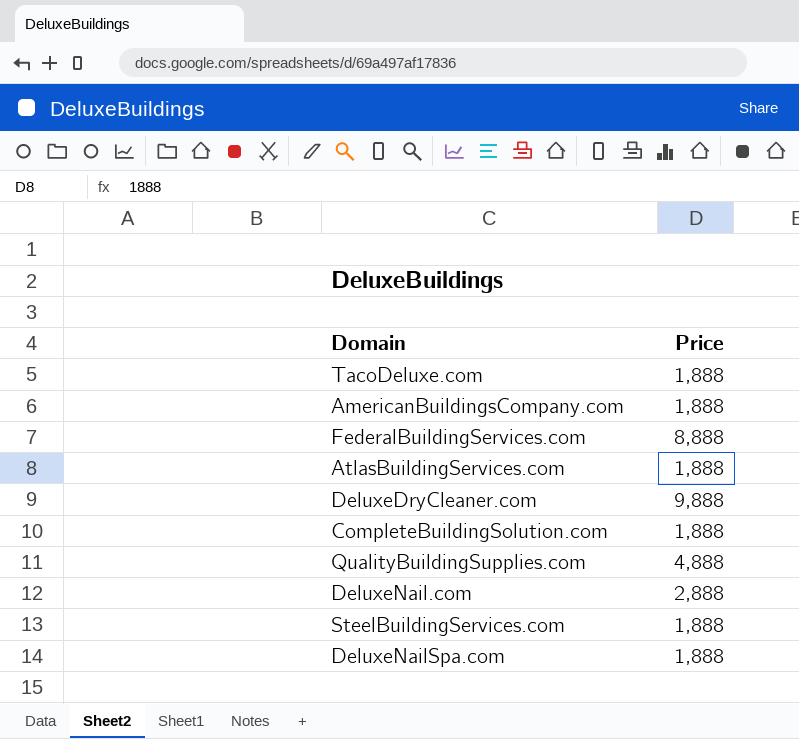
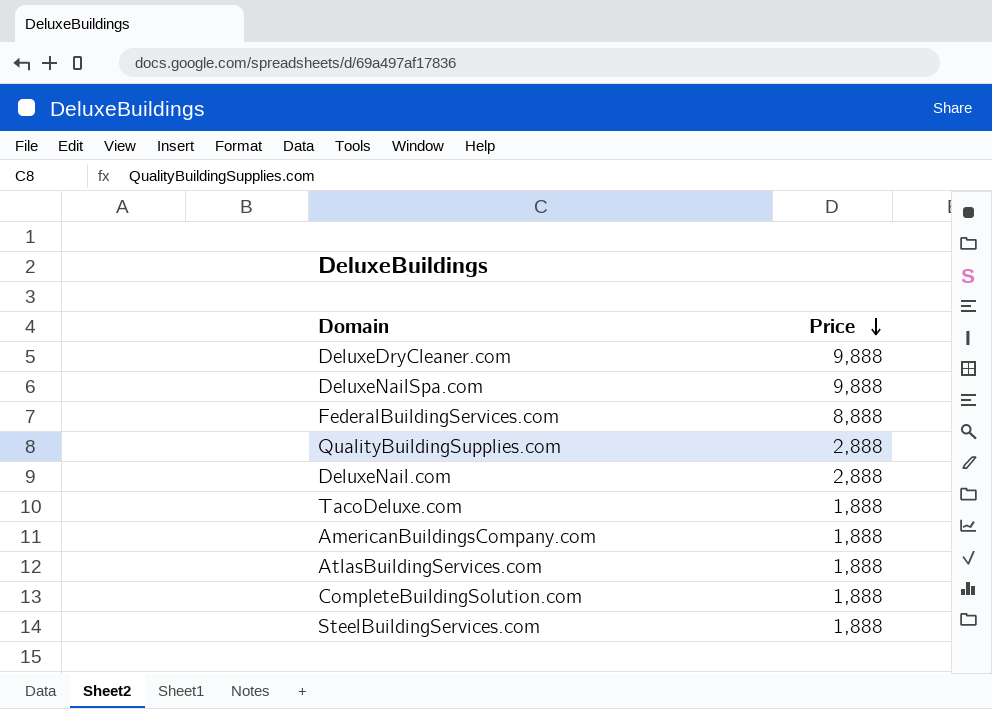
row order: none -> Price descending
DeluxeNailSpa.com | Price: 1,888 -> 9,888
QualityBuildingSupplies.com | Price: 4,888 -> 2,888

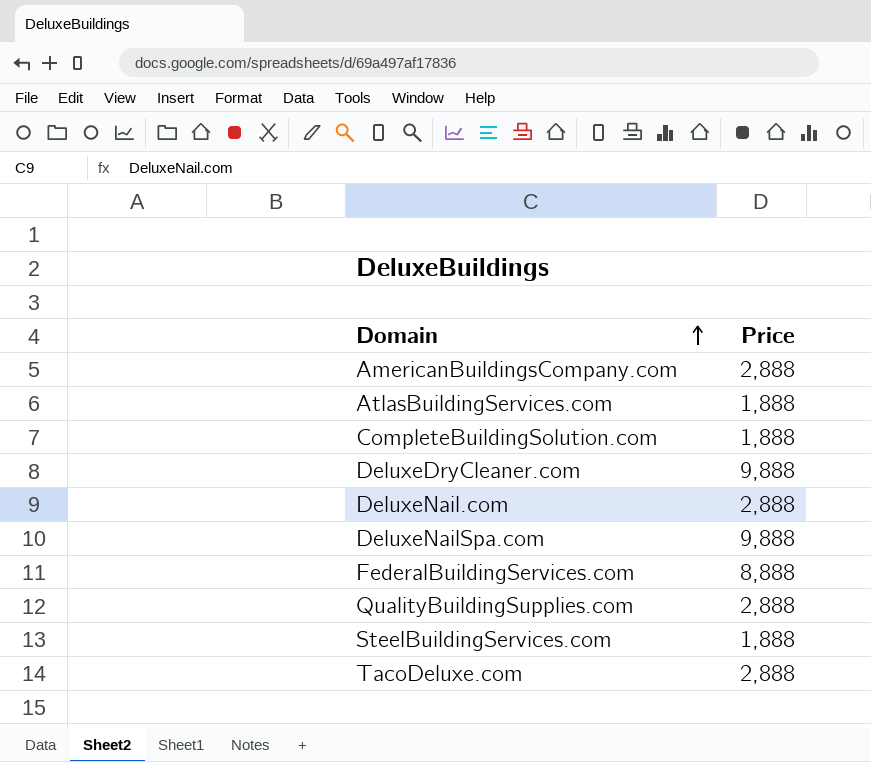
row order: Price descending -> Domain ascending
AmericanBuildingsCompany.com | Price: 1,888 -> 2,888
TacoDeluxe.com | Price: 1,888 -> 2,888

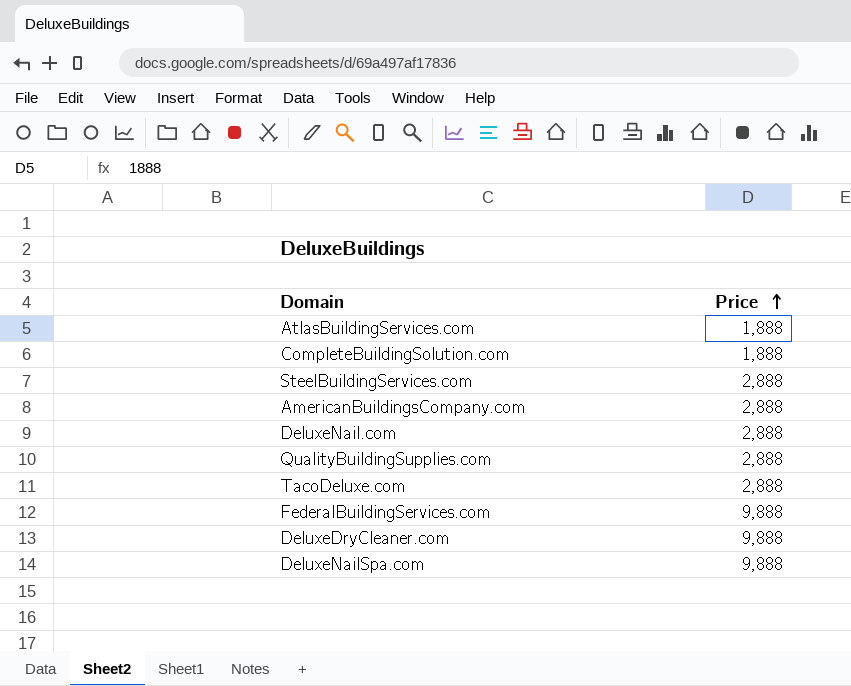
row order: Domain ascending -> Price ascending
SteelBuildingServices.com | Price: 1,888 -> 2,888
FederalBuildingServices.com | Price: 8,888 -> 9,888

